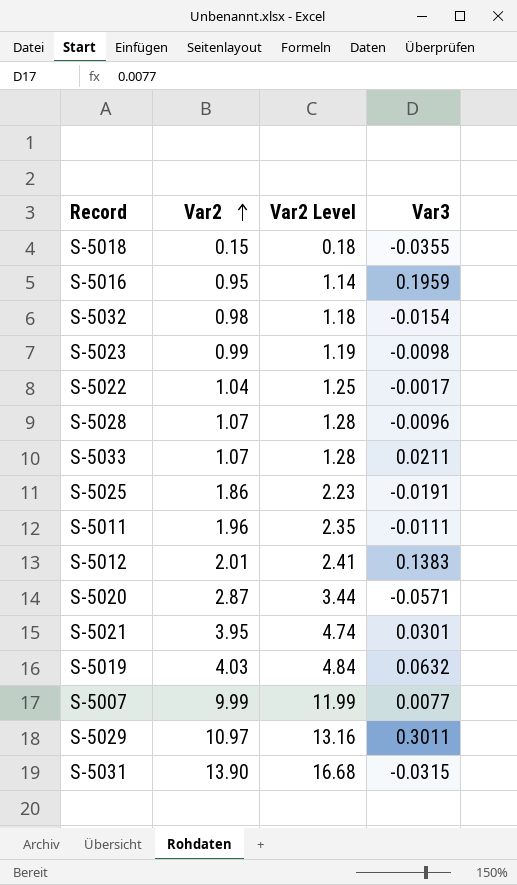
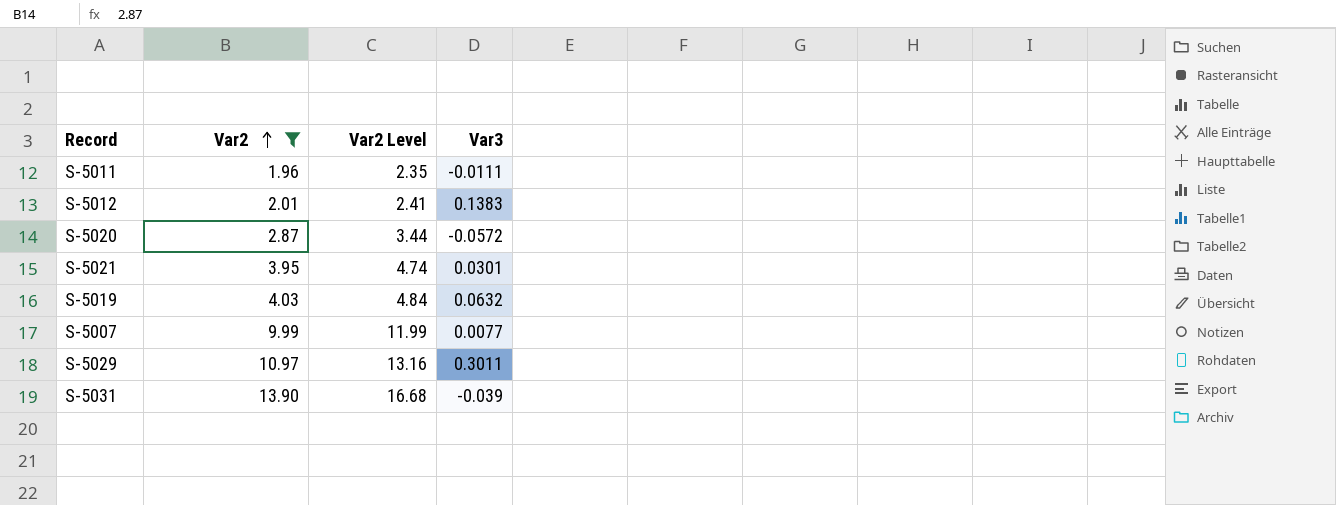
filter: none -> Var2 >= 1.96
S-5020 | Var3: -0.0571 -> -0.0572
S-5031 | Var3: -0.0315 -> -0.039

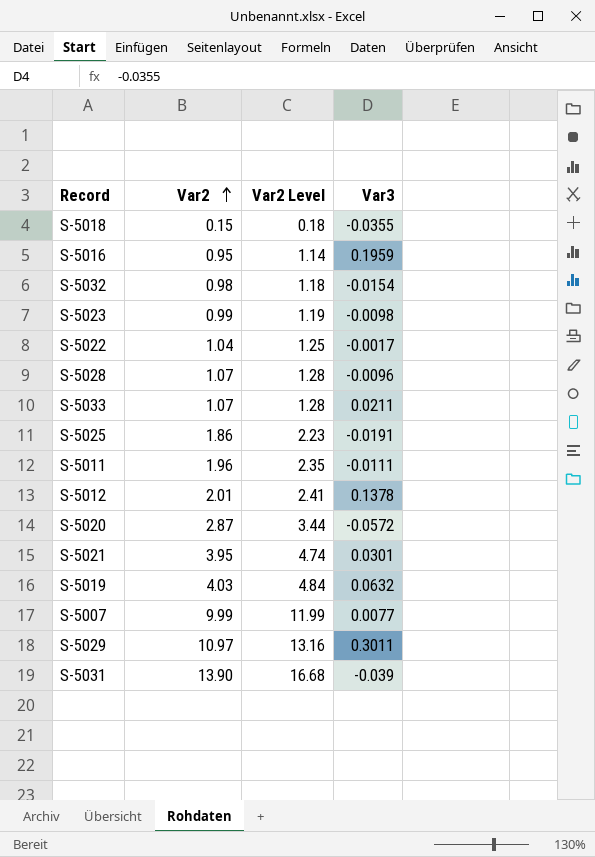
filter: Var2 >= 1.96 -> none
S-5012 | Var3: 0.1383 -> 0.1378

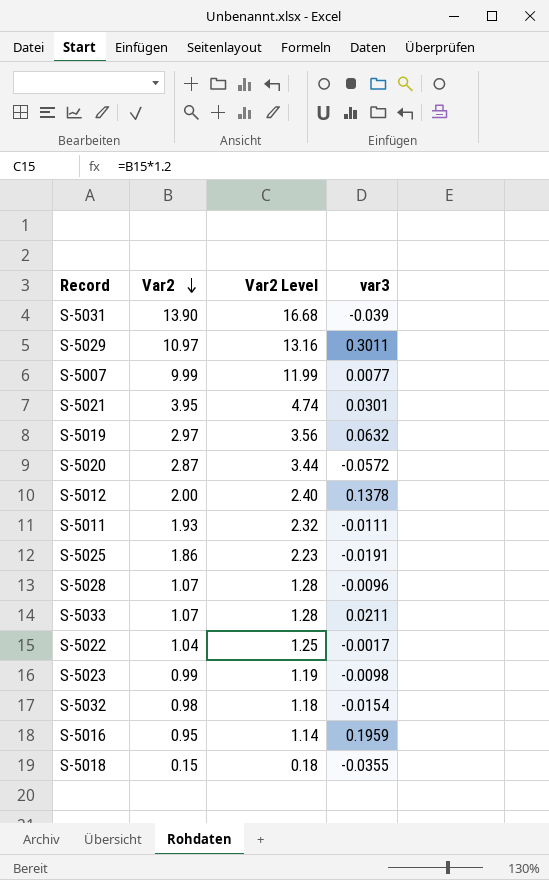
row order: Var2 ascending -> Var2 descending
column name: Var3 -> var3
S-5019 | Var2: 4.03 -> 2.97
S-5019 | Var2 Level: 4.84 -> 3.56
S-5012 | Var2: 2.01 -> 2.00
S-5012 | Var2 Level: 2.41 -> 2.40
S-5011 | Var2: 1.96 -> 1.93
S-5011 | Var2 Level: 2.35 -> 2.32

